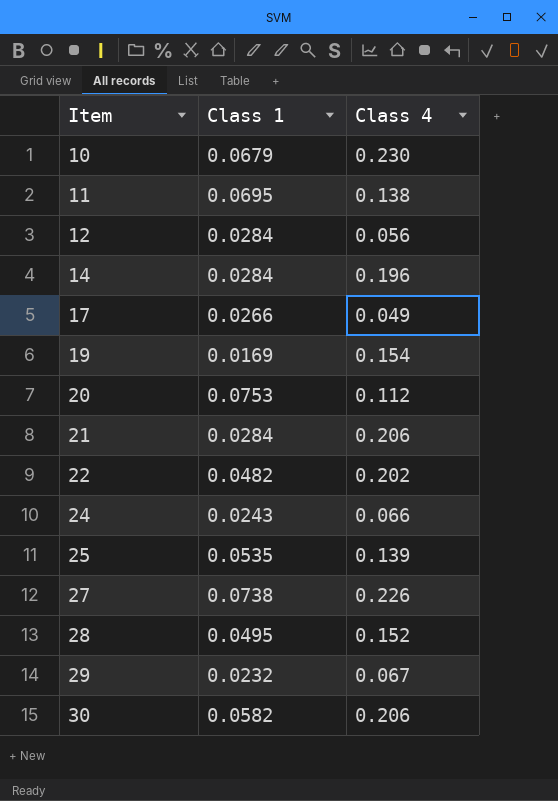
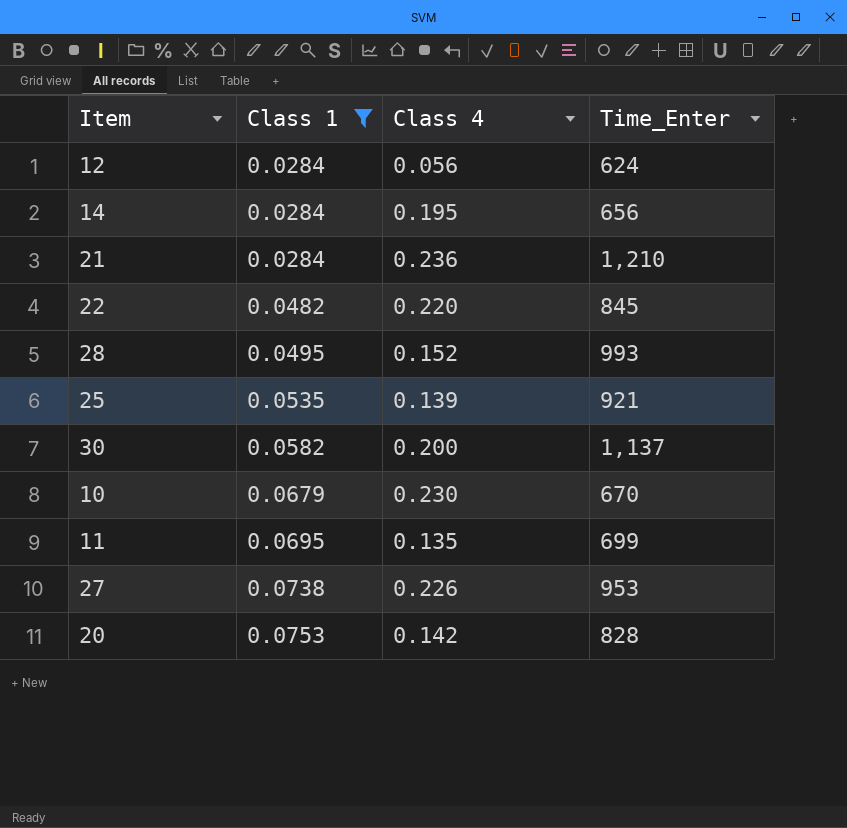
filter: none -> Class 1 >= 0.0284
row order: Item ascending -> Class 1 ascending
column Time_Enter | position: none -> 4
14 | Class 4: 0.196 -> 0.195
21 | Class 4: 0.206 -> 0.236
22 | Class 4: 0.202 -> 0.220
30 | Class 4: 0.206 -> 0.200
11 | Class 4: 0.138 -> 0.135
20 | Class 4: 0.112 -> 0.142

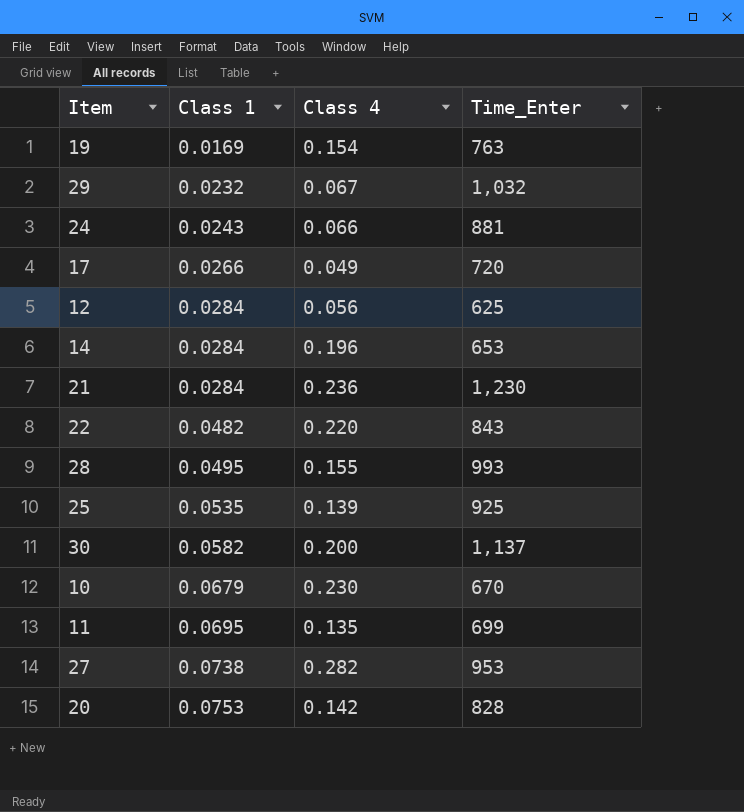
filter: Class 1 >= 0.0284 -> none
12 | Time_Enter: 624 -> 625
14 | Class 4: 0.195 -> 0.196
14 | Time_Enter: 656 -> 653
21 | Time_Enter: 1,210 -> 1,230
22 | Time_Enter: 845 -> 843
28 | Class 4: 0.152 -> 0.155
25 | Time_Enter: 921 -> 925
27 | Class 4: 0.226 -> 0.282

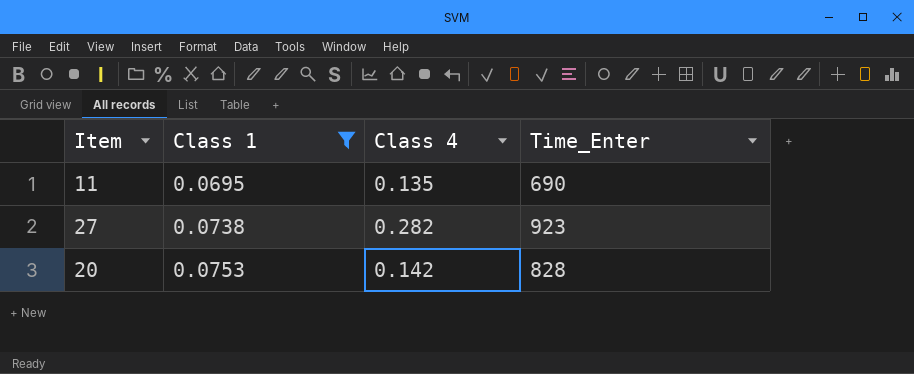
filter: none -> Class 1 >= 0.0695
11 | Time_Enter: 699 -> 690
27 | Time_Enter: 953 -> 923

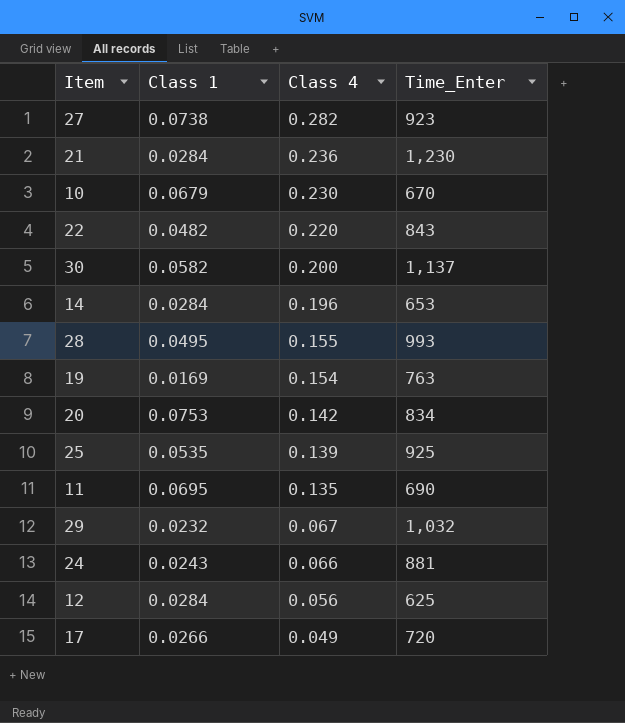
filter: Class 1 >= 0.0695 -> none
row order: Class 1 ascending -> Class 4 descending
20 | Time_Enter: 828 -> 834

